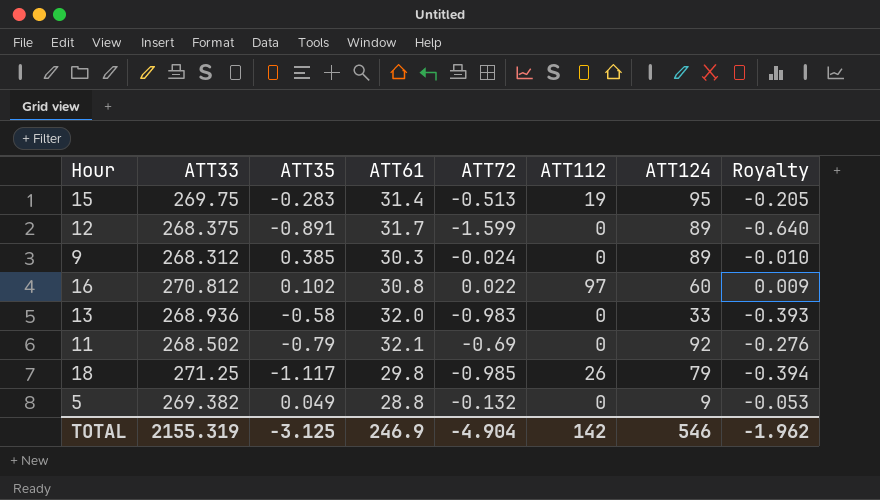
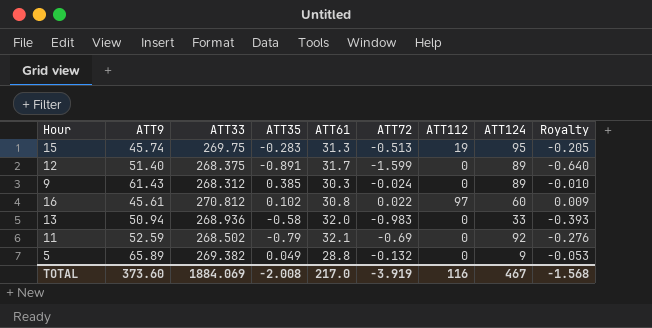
column ATT9 | position: none -> 2
row 18: 271.25 | -1.117 | 29.8 | -0.985 | 26 | 79 | -0.394 -> none
15 | ATT61: 31.4 -> 31.3
TOTAL | ATT33: 2155.319 -> 1884.069
TOTAL | ATT35: -3.125 -> -2.008
TOTAL | ATT61: 246.9 -> 217.0
TOTAL | ATT72: -4.904 -> -3.919
TOTAL | ATT112: 142 -> 116
TOTAL | ATT124: 546 -> 467
TOTAL | Royalty: -1.962 -> -1.568

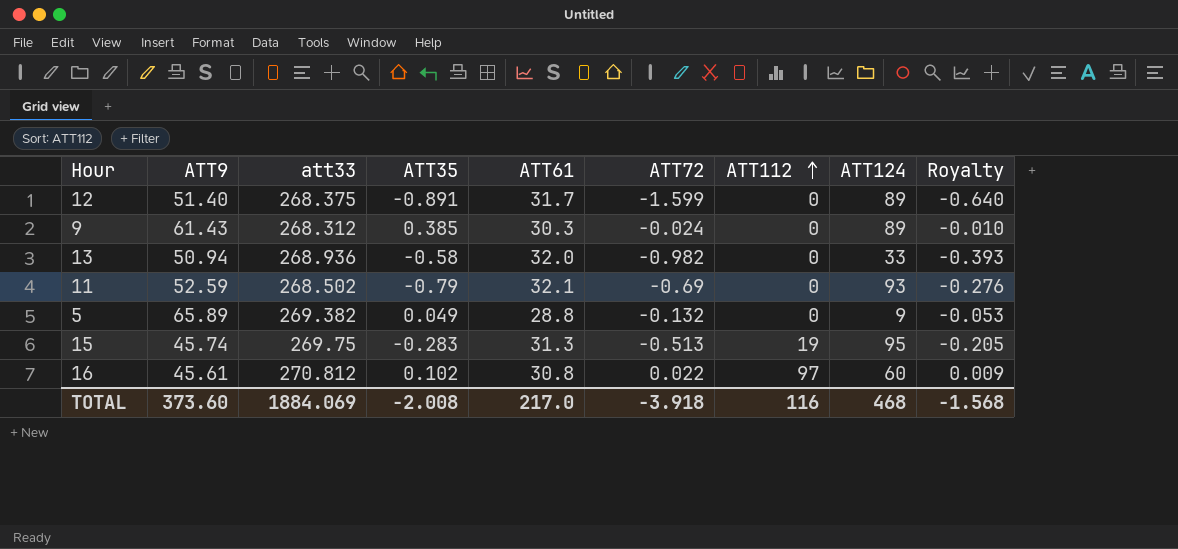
row order: none -> ATT112 ascending
column name: ATT33 -> att33
13 | ATT72: -0.983 -> -0.982
11 | ATT124: 92 -> 93
TOTAL | ATT72: -3.919 -> -3.918
TOTAL | ATT124: 467 -> 468

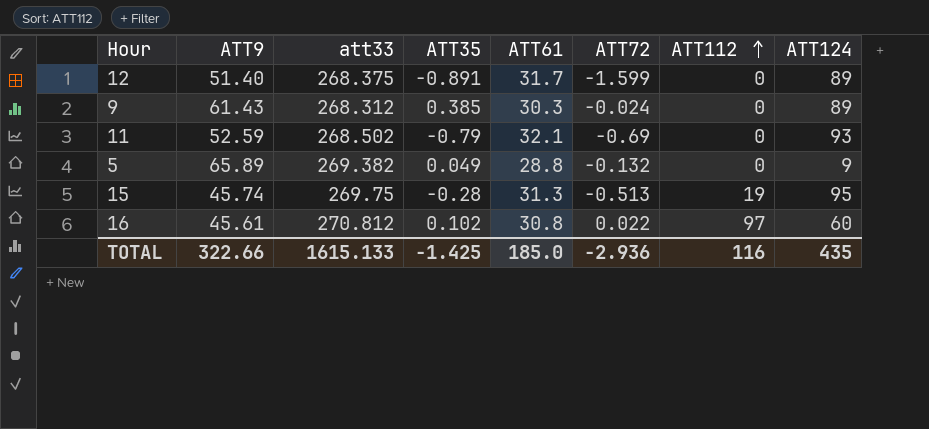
column Royalty | formula: [ATT72] * 0.4 -> none
row 13: 50.94 | 268.936 | -0.58 | 32.0 | -0.982 | 0 | 33 | -0.393 -> none
15 | ATT35: -0.283 -> -0.28
TOTAL | ATT9: 373.60 -> 322.66
TOTAL | att33: 1884.069 -> 1615.133
TOTAL | ATT35: -2.008 -> -1.425
TOTAL | ATT61: 217.0 -> 185.0
TOTAL | ATT72: -3.918 -> -2.936
TOTAL | ATT124: 468 -> 435

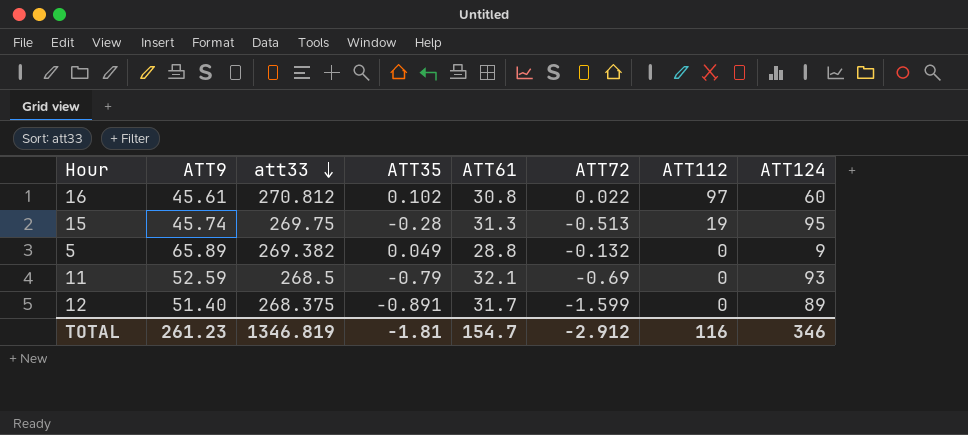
row order: ATT112 ascending -> att33 descending
row 9: 61.43 | 268.312 | 0.385 | 30.3 | -0.024 | 0 | 89 -> none
11 | att33: 268.502 -> 268.5
TOTAL | ATT9: 322.66 -> 261.23
TOTAL | att33: 1615.133 -> 1346.819
TOTAL | ATT35: -1.425 -> -1.81
TOTAL | ATT61: 185.0 -> 154.7
TOTAL | ATT72: -2.936 -> -2.912
TOTAL | ATT124: 435 -> 346

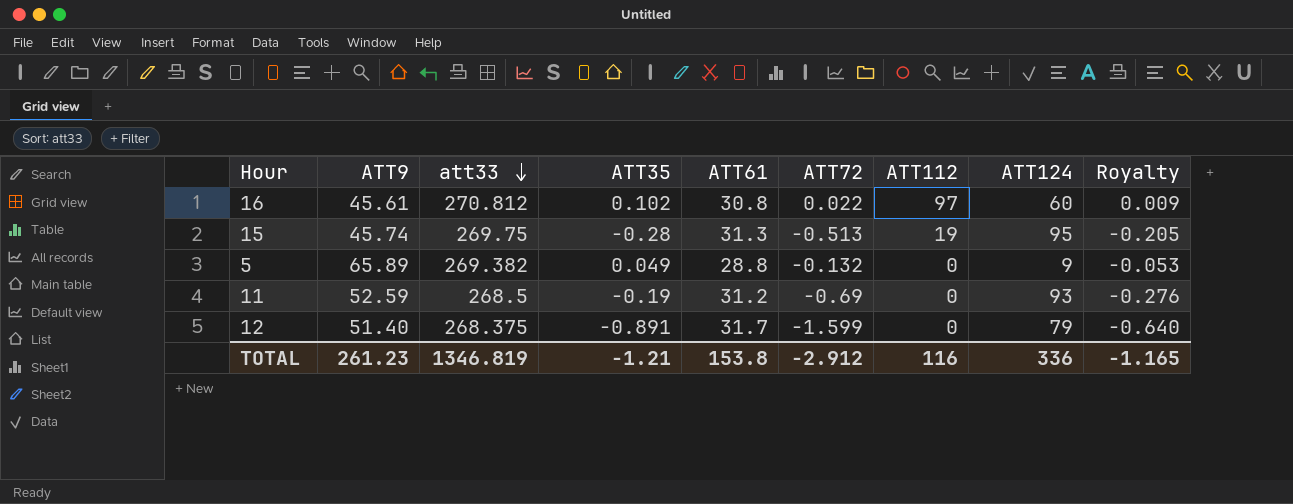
column Royalty | formula: none -> [ATT72] * 0.4
11 | ATT35: -0.79 -> -0.19
11 | ATT61: 32.1 -> 31.2
12 | ATT124: 89 -> 79
TOTAL | ATT35: -1.81 -> -1.21
TOTAL | ATT61: 154.7 -> 153.8
TOTAL | ATT124: 346 -> 336

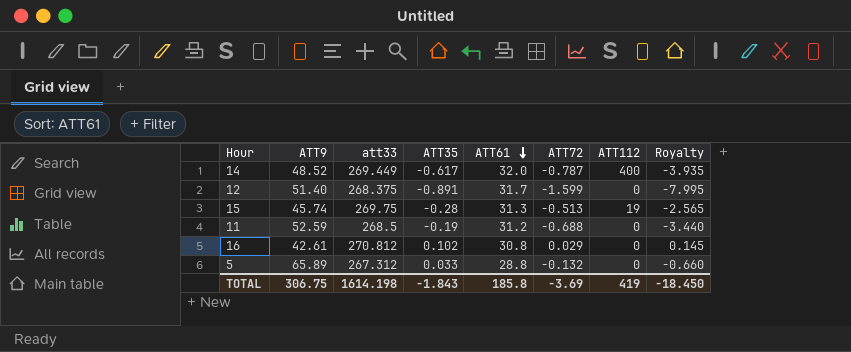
row order: att33 descending -> ATT61 descending
column ATT124 | position: 8 -> none
column Royalty | formula: [ATT72] * 0.4 -> [ATT72] * 5
row 14: none -> 48.52 | 269.449 | -0.617 | 32.0 | -0.787 | 400 | -3.935
11 | ATT72: -0.69 -> -0.688
16 | ATT9: 45.61 -> 42.61
16 | ATT72: 0.022 -> 0.029
16 | ATT112: 97 -> 0
5 | att33: 269.382 -> 267.312
5 | ATT35: 0.049 -> 0.033
TOTAL | ATT9: 261.23 -> 306.75
TOTAL | att33: 1346.819 -> 1614.198
TOTAL | ATT35: -1.21 -> -1.843
TOTAL | ATT61: 153.8 -> 185.8
TOTAL | ATT72: -2.912 -> -3.69
TOTAL | ATT112: 116 -> 419
TOTAL | Royalty: -1.165 -> -18.450

